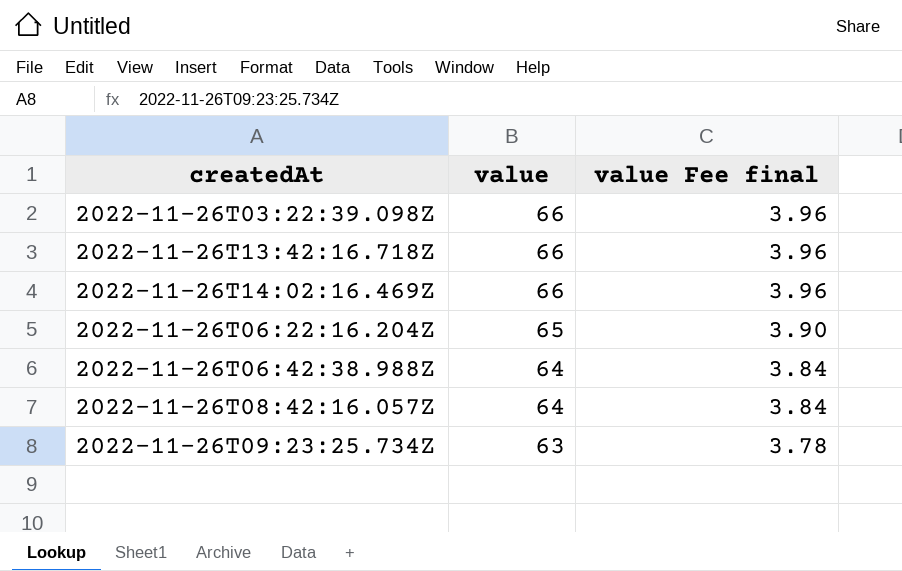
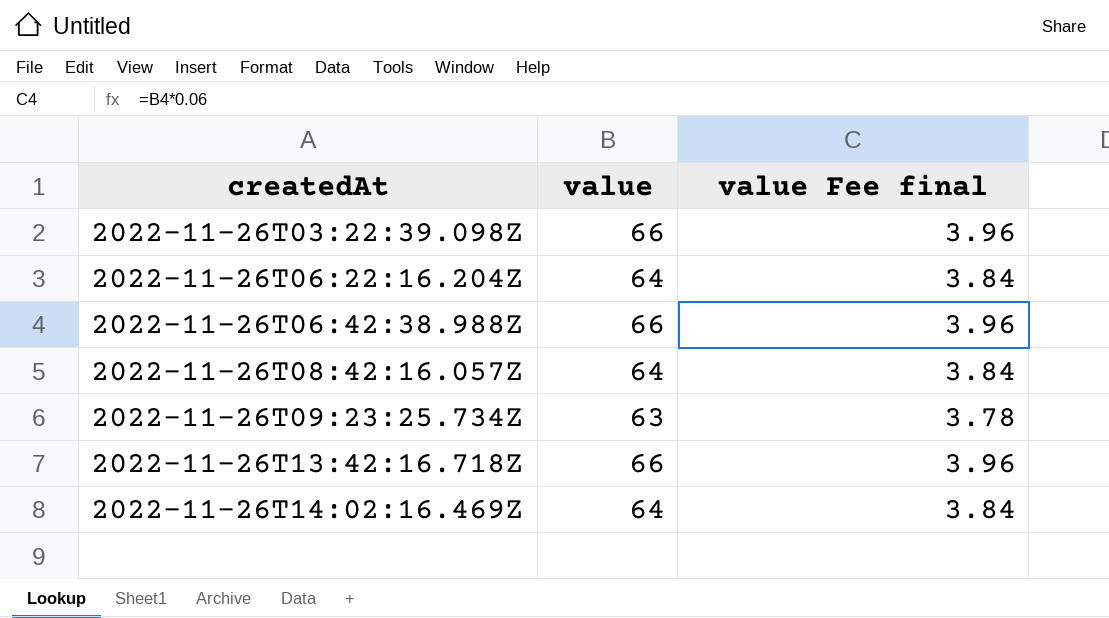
row order: value descending -> createdAt ascending
2022-11-26T06:22:16.204Z | value: 65 -> 64
2022-11-26T06:22:16.204Z | value Fee final: 3.90 -> 3.84
2022-11-26T06:42:38.988Z | value: 64 -> 66
2022-11-26T06:42:38.988Z | value Fee final: 3.84 -> 3.96
2022-11-26T14:02:16.469Z | value: 66 -> 64
2022-11-26T14:02:16.469Z | value Fee final: 3.96 -> 3.84

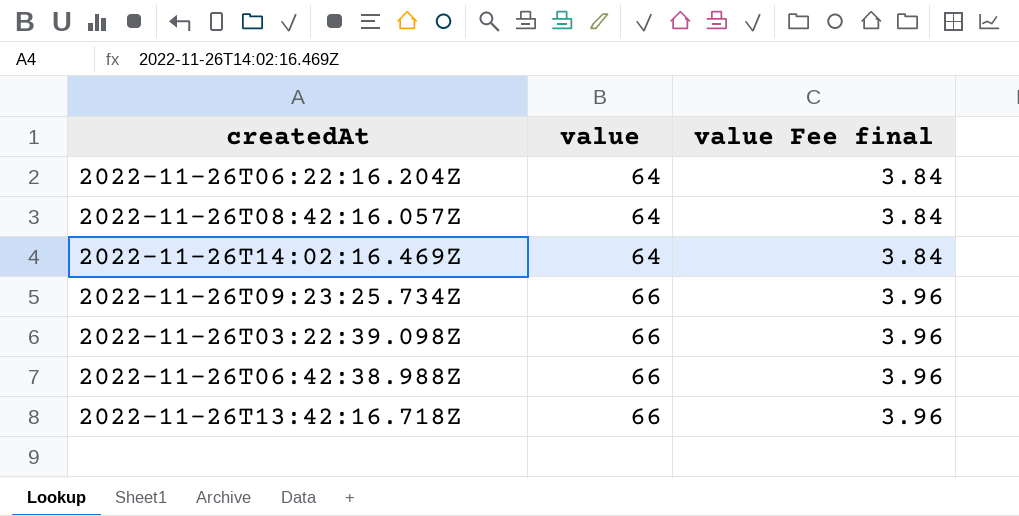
row order: createdAt ascending -> value ascending
2022-11-26T09:23:25.734Z | value: 63 -> 66
2022-11-26T09:23:25.734Z | value Fee final: 3.78 -> 3.96

